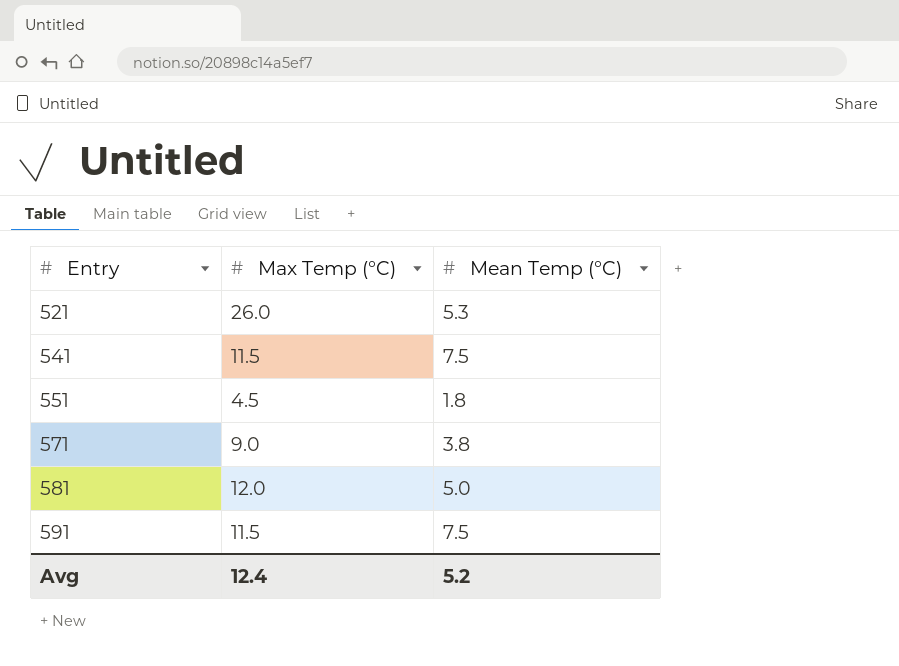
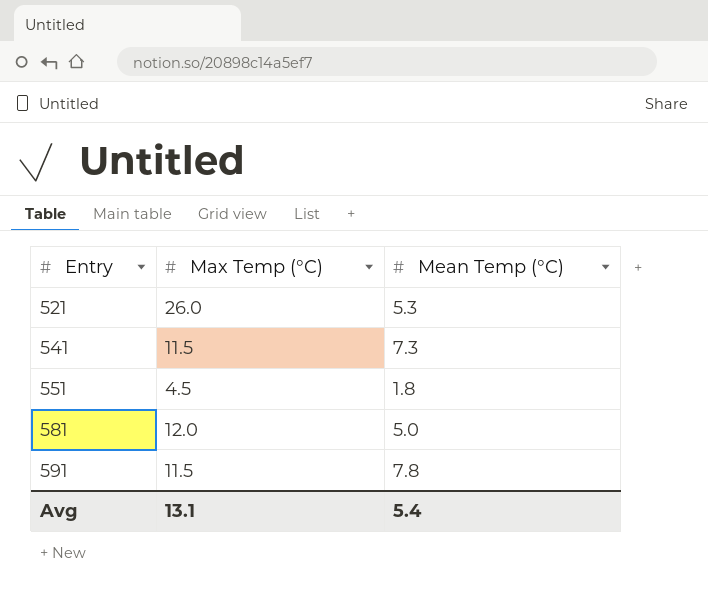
row 571: 9.0 | 3.8 -> none
541 | Mean Temp (°C): 7.5 -> 7.3
591 | Mean Temp (°C): 7.5 -> 7.8
Avg | Max Temp (°C): 12.4 -> 13.1
Avg | Mean Temp (°C): 5.2 -> 5.4

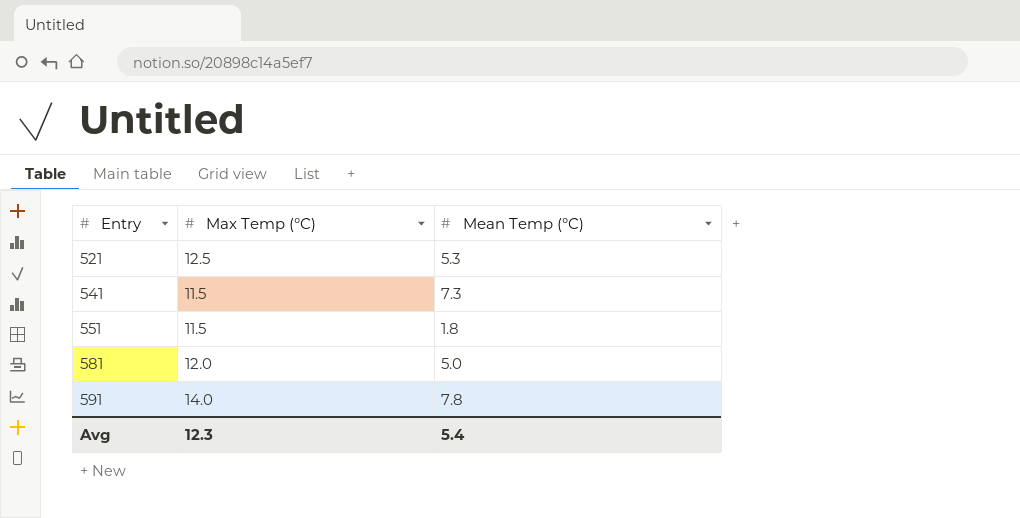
521 | Max Temp (°C): 26.0 -> 12.5
551 | Max Temp (°C): 4.5 -> 11.5
591 | Max Temp (°C): 11.5 -> 14.0
Avg | Max Temp (°C): 13.1 -> 12.3

